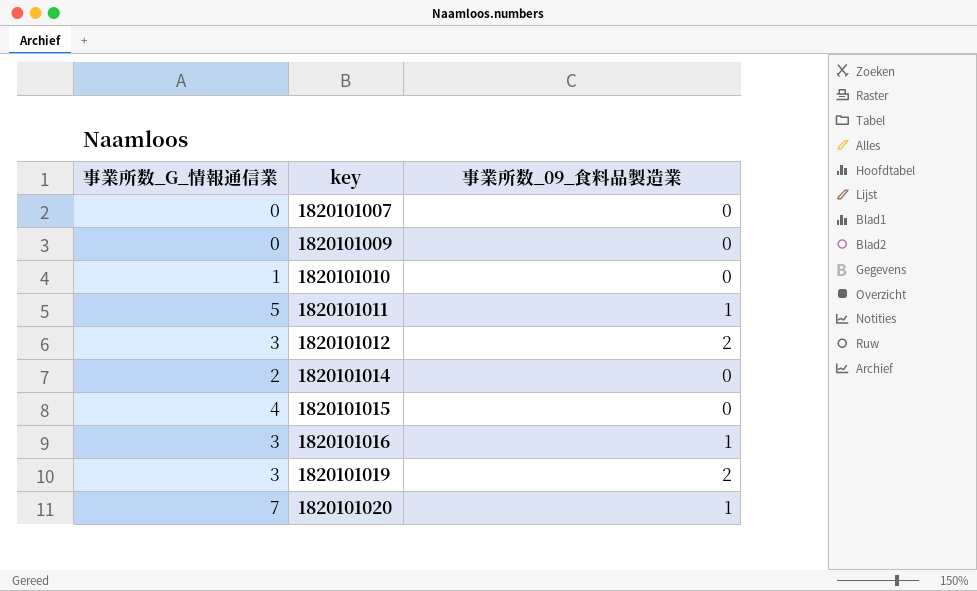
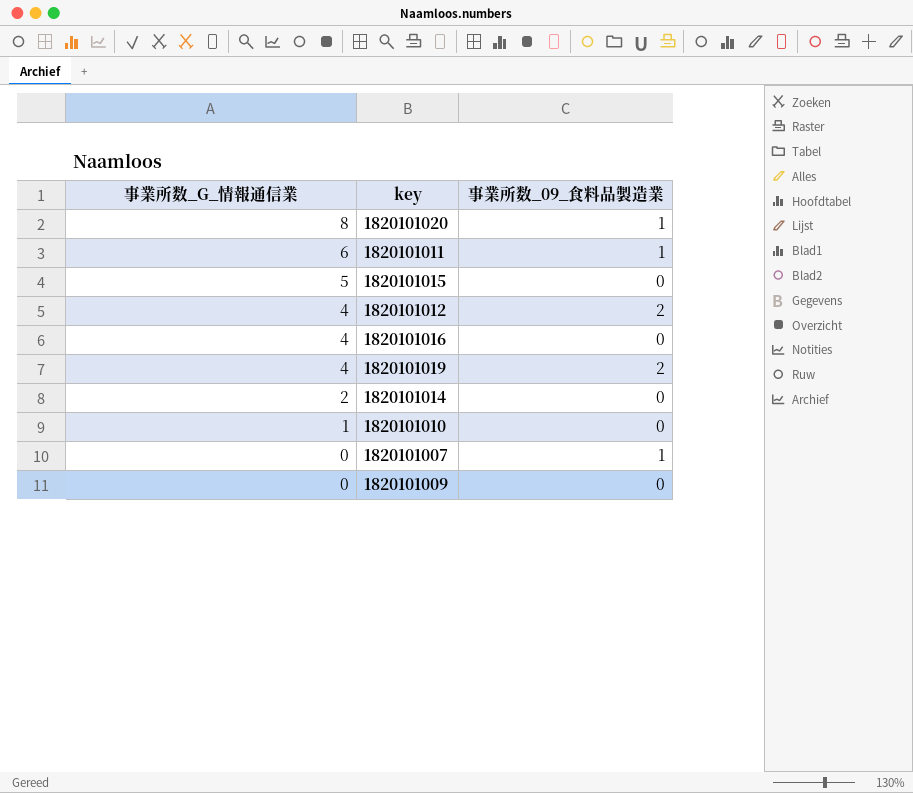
row order: key ascending -> 事業所数_G_情報通信業 descending
1820101020 | 事業所数_G_情報通信業: 7 -> 8
1820101011 | 事業所数_G_情報通信業: 5 -> 6
1820101015 | 事業所数_G_情報通信業: 4 -> 5
1820101012 | 事業所数_G_情報通信業: 3 -> 4
1820101016 | 事業所数_G_情報通信業: 3 -> 4
1820101016 | 事業所数_09_食料品製造業: 1 -> 0
1820101019 | 事業所数_G_情報通信業: 3 -> 4
1820101007 | 事業所数_09_食料品製造業: 0 -> 1

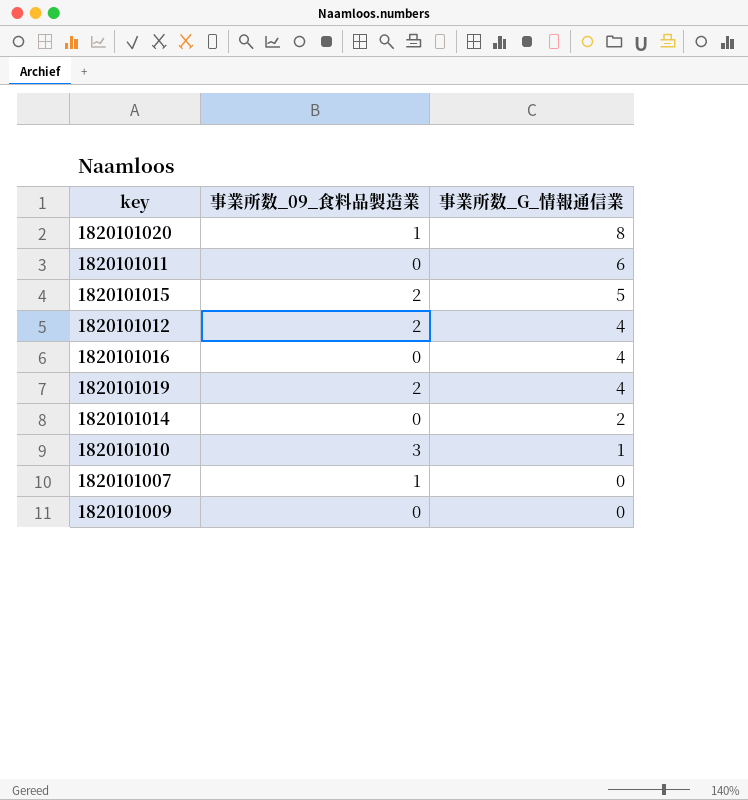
column 事業所数_G_情報通信業 | position: 1 -> 3
1820101011 | 事業所数_09_食料品製造業: 1 -> 0
1820101015 | 事業所数_09_食料品製造業: 0 -> 2
1820101010 | 事業所数_09_食料品製造業: 0 -> 3

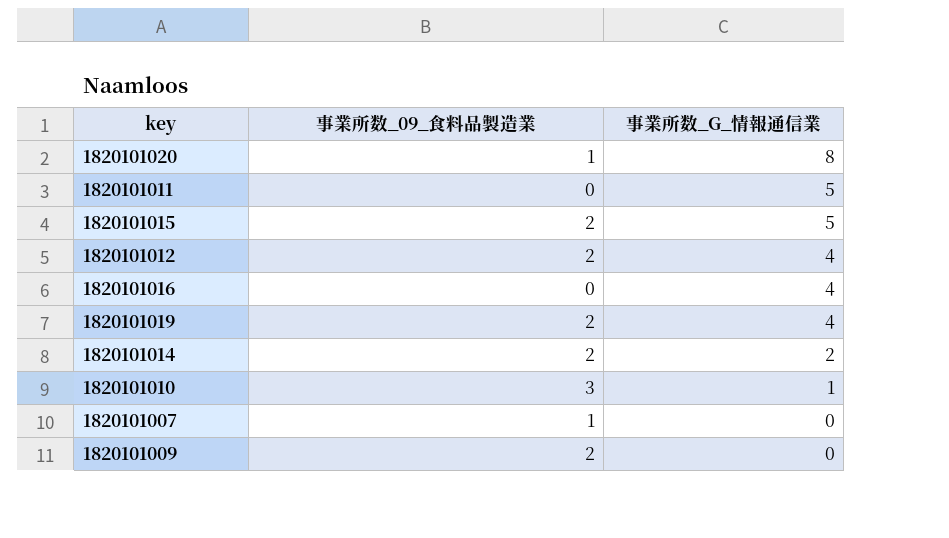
1820101011 | 事業所数_G_情報通信業: 6 -> 5
1820101014 | 事業所数_09_食料品製造業: 0 -> 2
1820101009 | 事業所数_09_食料品製造業: 0 -> 2

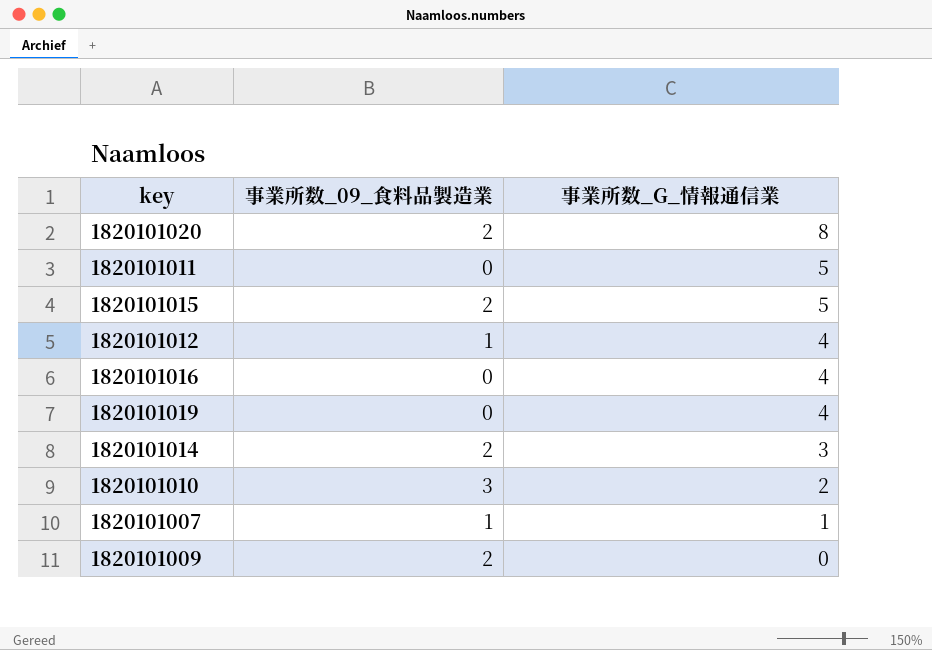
1820101020 | 事業所数_09_食料品製造業: 1 -> 2
1820101012 | 事業所数_09_食料品製造業: 2 -> 1
1820101019 | 事業所数_09_食料品製造業: 2 -> 0
1820101014 | 事業所数_G_情報通信業: 2 -> 3
1820101010 | 事業所数_G_情報通信業: 1 -> 2
1820101007 | 事業所数_G_情報通信業: 0 -> 1

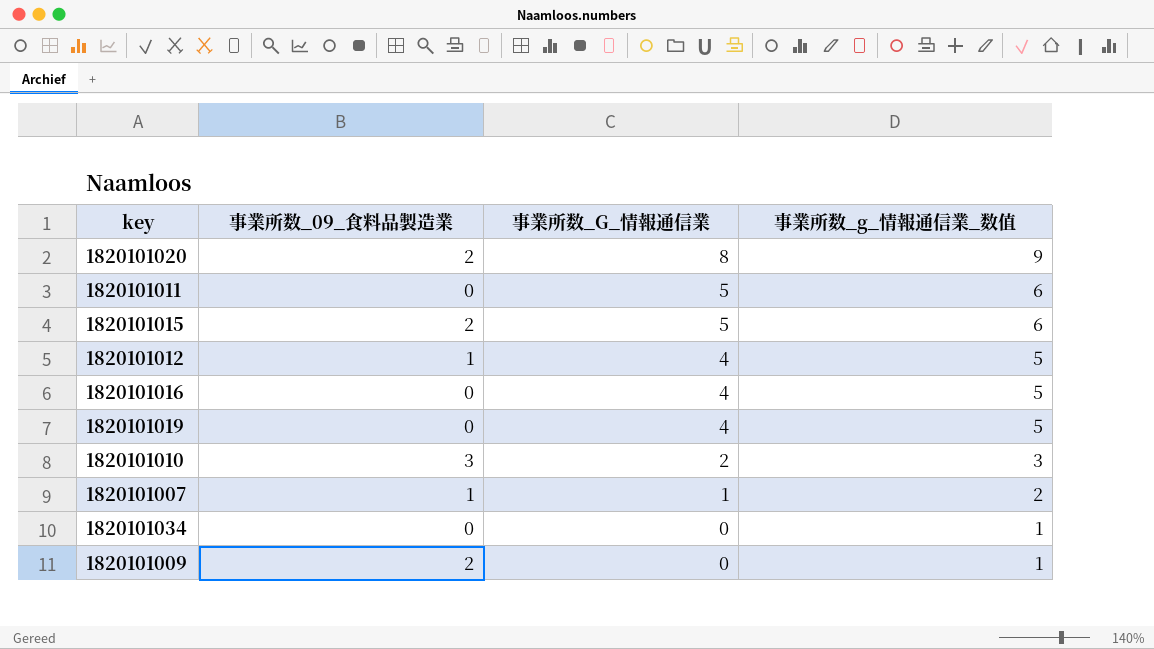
column 事業所数_g_情報通信業_数值 | formula: none -> [事業所数_G_情報通信業] + 1
row 1820101014: 2 | 3 -> none
row 1820101034: none -> 0 | 0 | 1

